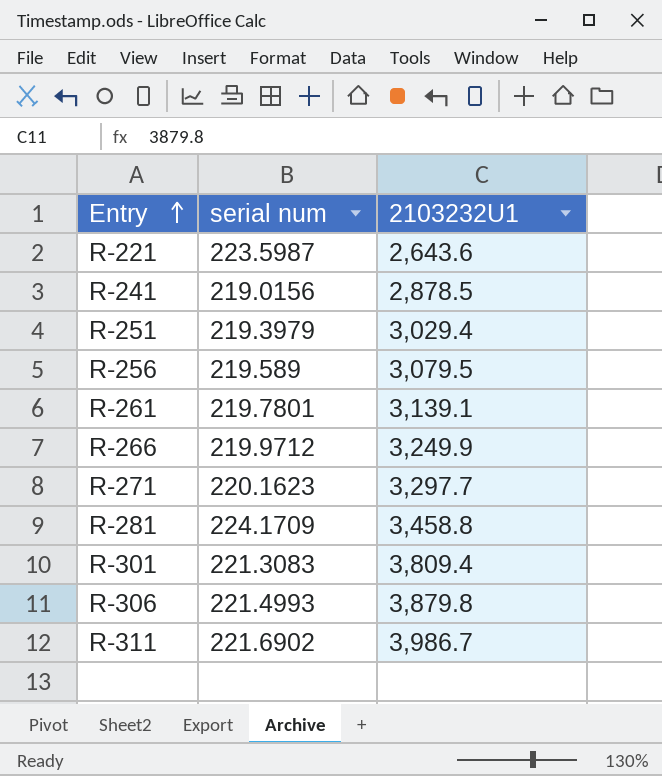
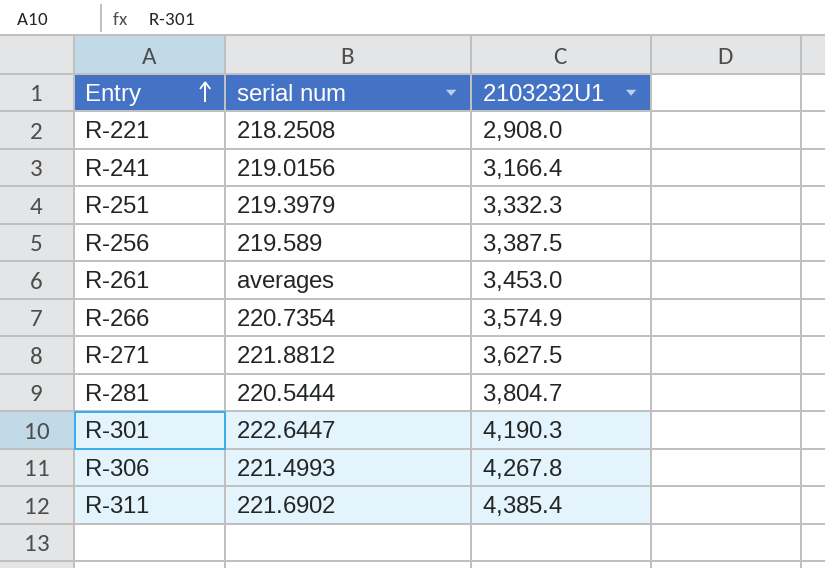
R-221 | serial num: 223.5987 -> 218.2508
R-221 | 2103232U1: 2,643.6 -> 2,908.0
R-241 | 2103232U1: 2,878.5 -> 3,166.4
R-251 | 2103232U1: 3,029.4 -> 3,332.3
R-256 | 2103232U1: 3,079.5 -> 3,387.5
R-261 | serial num: 219.7801 -> averages
R-261 | 2103232U1: 3,139.1 -> 3,453.0
R-266 | serial num: 219.9712 -> 220.7354
R-266 | 2103232U1: 3,249.9 -> 3,574.9
R-271 | serial num: 220.1623 -> 221.8812
R-271 | 2103232U1: 3,297.7 -> 3,627.5
R-281 | serial num: 224.1709 -> 220.5444
R-281 | 2103232U1: 3,458.8 -> 3,804.7
R-301 | serial num: 221.3083 -> 222.6447
R-301 | 2103232U1: 3,809.4 -> 4,190.3
R-306 | 2103232U1: 3,879.8 -> 4,267.8
R-311 | 2103232U1: 3,986.7 -> 4,385.4

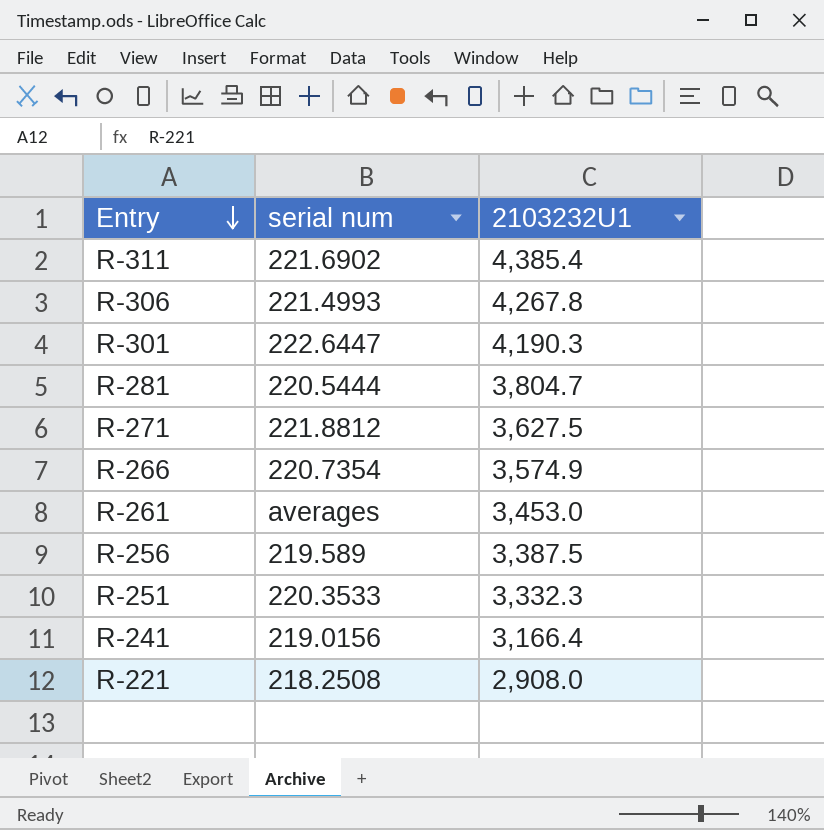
row order: Entry ascending -> Entry descending
R-251 | serial num: 219.3979 -> 220.3533

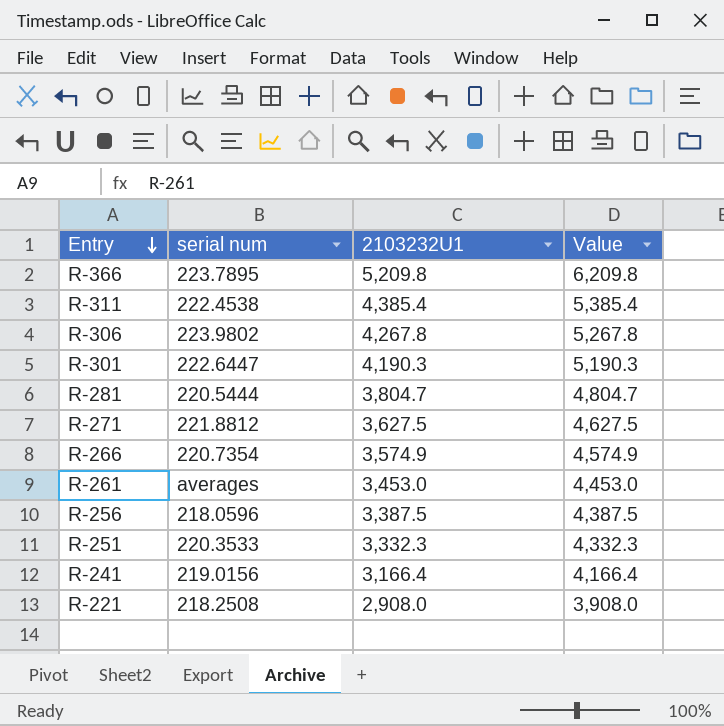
column Value | formula: none -> [2103232U1] + 1000
row R-366: none -> 223.7895 | 5,209.8 | 6,209.8
R-311 | serial num: 221.6902 -> 222.4538
R-306 | serial num: 221.4993 -> 223.9802
R-256 | serial num: 219.589 -> 218.0596

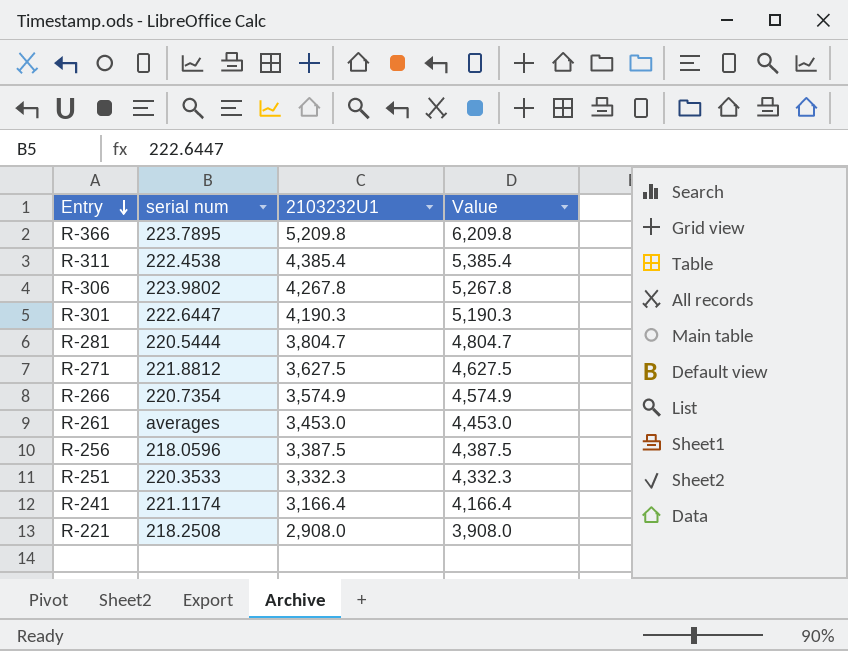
R-241 | serial num: 219.0156 -> 221.1174

